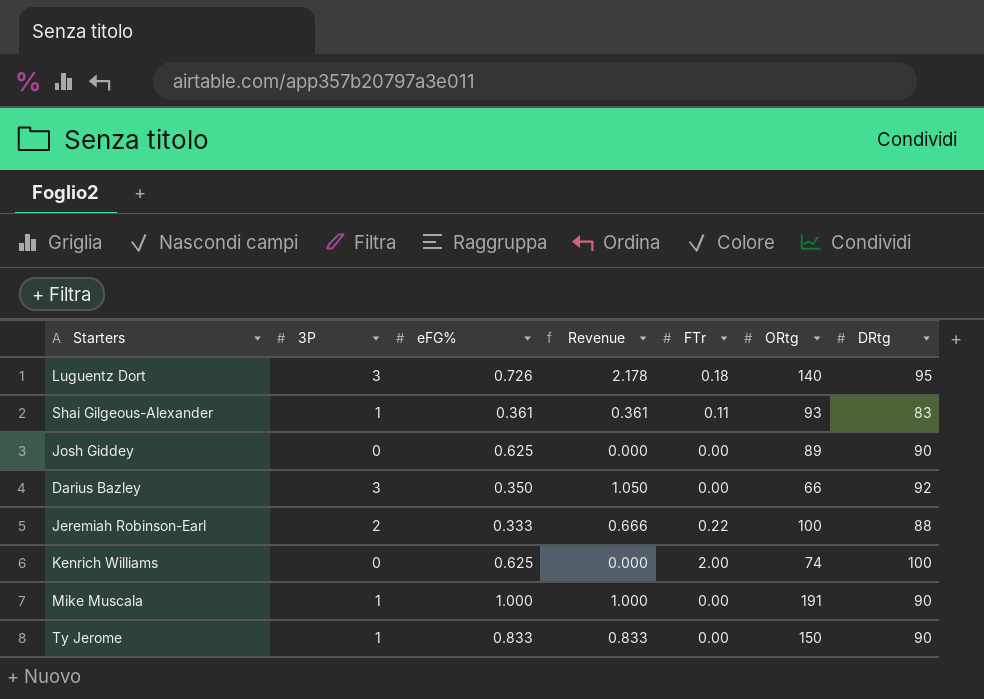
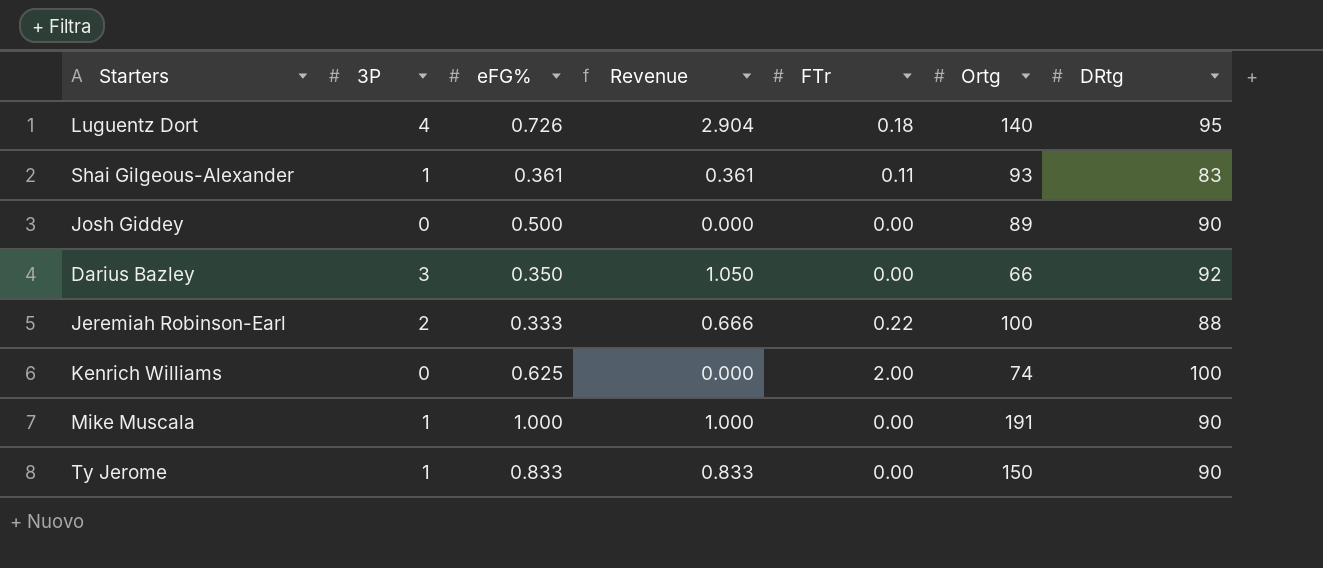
column name: ORtg -> Ortg
Luguentz Dort | 3P: 3 -> 4
Luguentz Dort | Revenue: 2.178 -> 2.904
Josh Giddey | eFG%: 0.625 -> 0.500

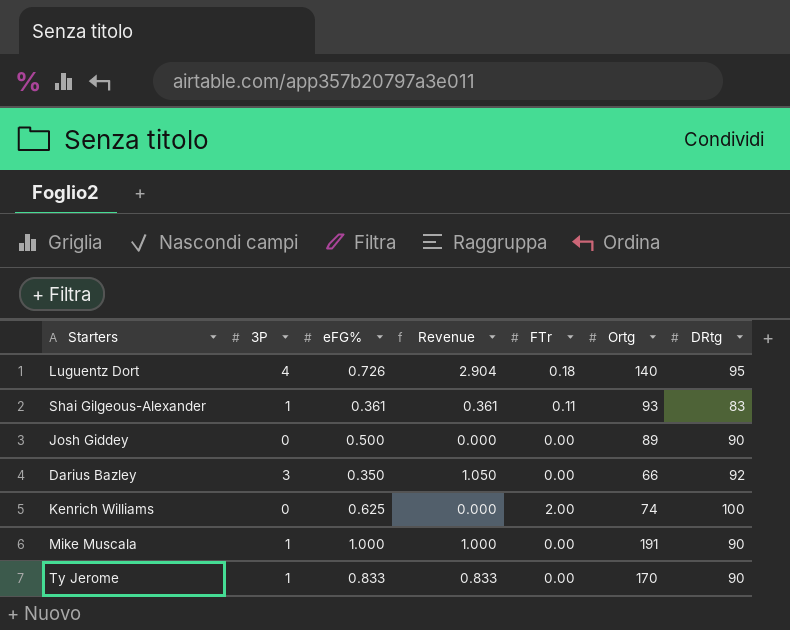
row Jeremiah Robinson-Earl: 2 | 0.333 | 0.666 | 0.22 | 100 | 88 -> none
Ty Jerome | Ortg: 150 -> 170

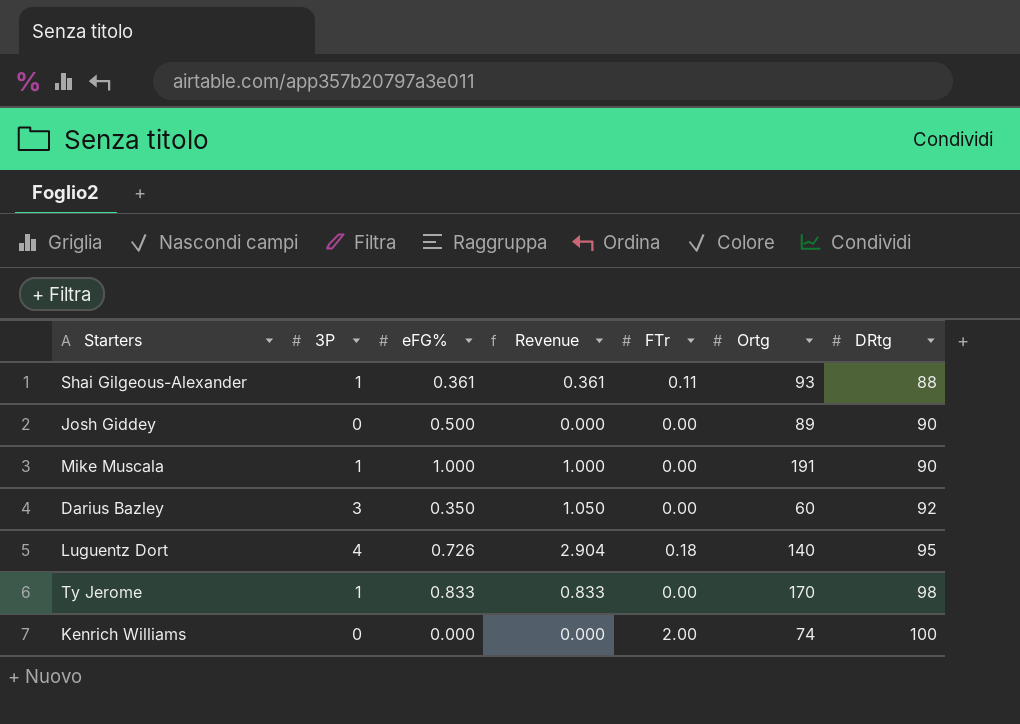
row order: none -> DRtg ascending
Shai Gilgeous-Alexander | DRtg: 83 -> 88
Darius Bazley | Ortg: 66 -> 60
Ty Jerome | DRtg: 90 -> 98
Kenrich Williams | eFG%: 0.625 -> 0.000

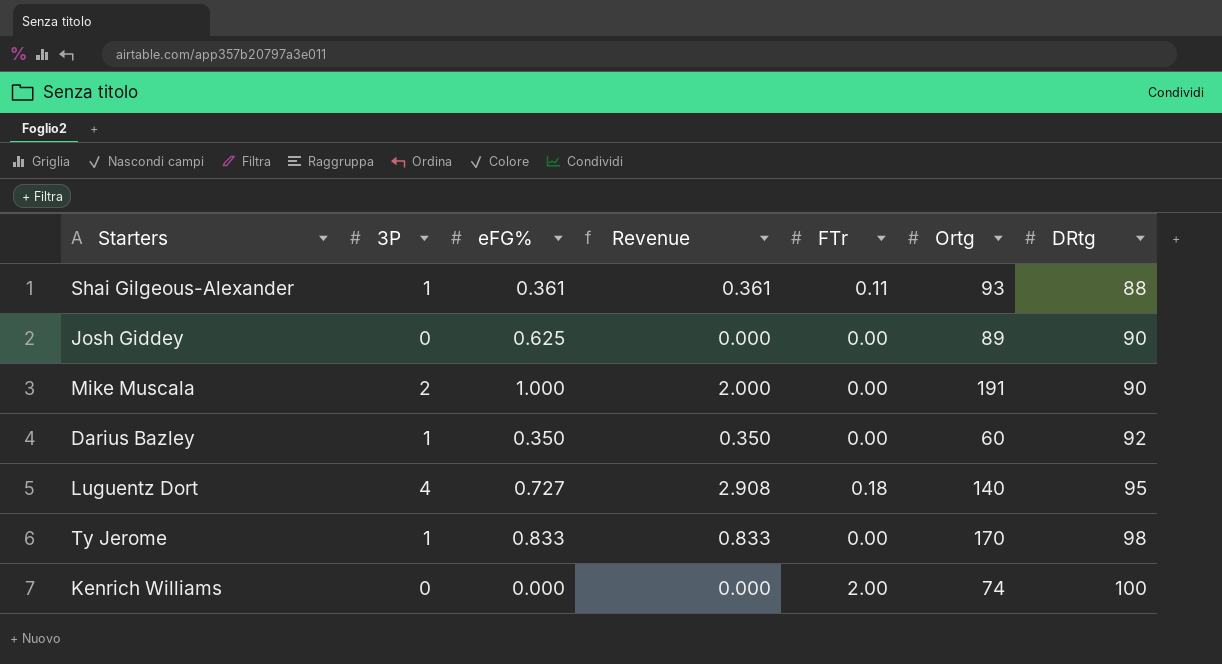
Josh Giddey | eFG%: 0.500 -> 0.625
Mike Muscala | 3P: 1 -> 2
Mike Muscala | Revenue: 1.000 -> 2.000
Darius Bazley | 3P: 3 -> 1
Darius Bazley | Revenue: 1.050 -> 0.350
Luguentz Dort | eFG%: 0.726 -> 0.727
Luguentz Dort | Revenue: 2.904 -> 2.908

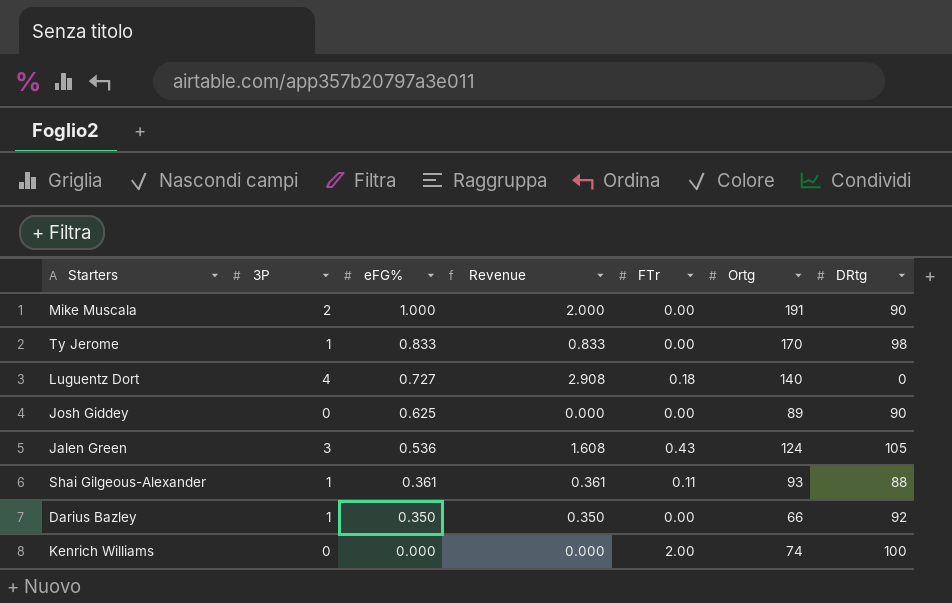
row order: DRtg ascending -> eFG% descending
Luguentz Dort | DRtg: 95 -> 0
row Jalen Green: none -> 3 | 0.536 | 1.608 | 0.43 | 124 | 105
Darius Bazley | Ortg: 60 -> 66

